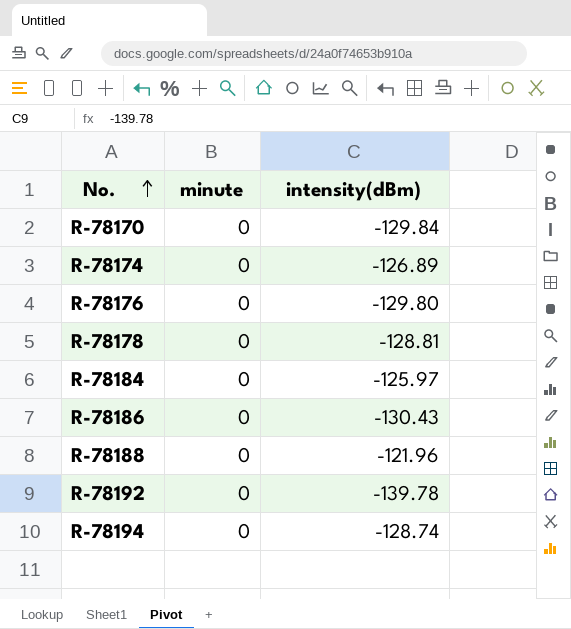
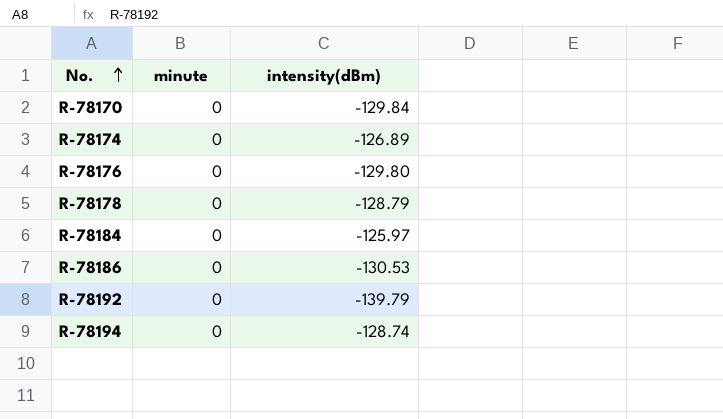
row R-78188: 0 | -121.96 -> none
R-78178 | intensity(dBm): -128.81 -> -128.79
R-78186 | intensity(dBm): -130.43 -> -130.53
R-78192 | intensity(dBm): -139.78 -> -139.79

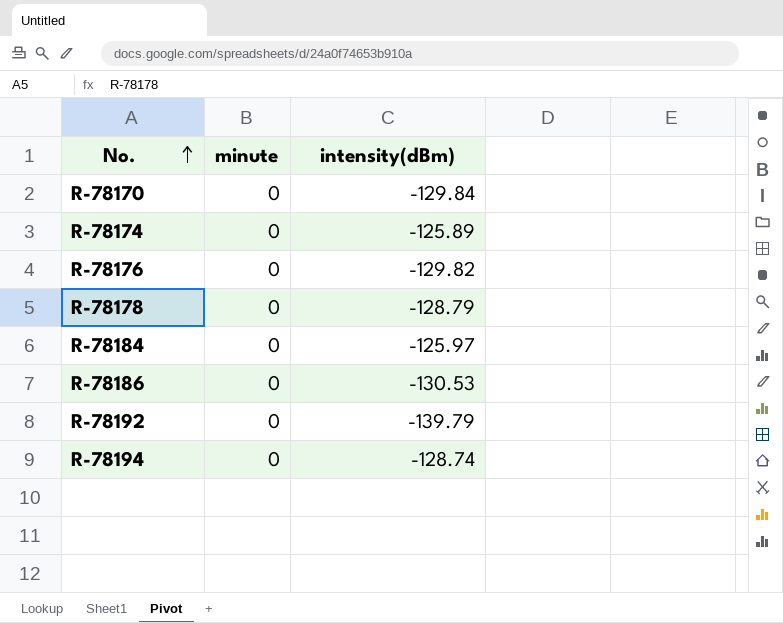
R-78174 | intensity(dBm): -126.89 -> -125.89
R-78176 | intensity(dBm): -129.80 -> -129.82

